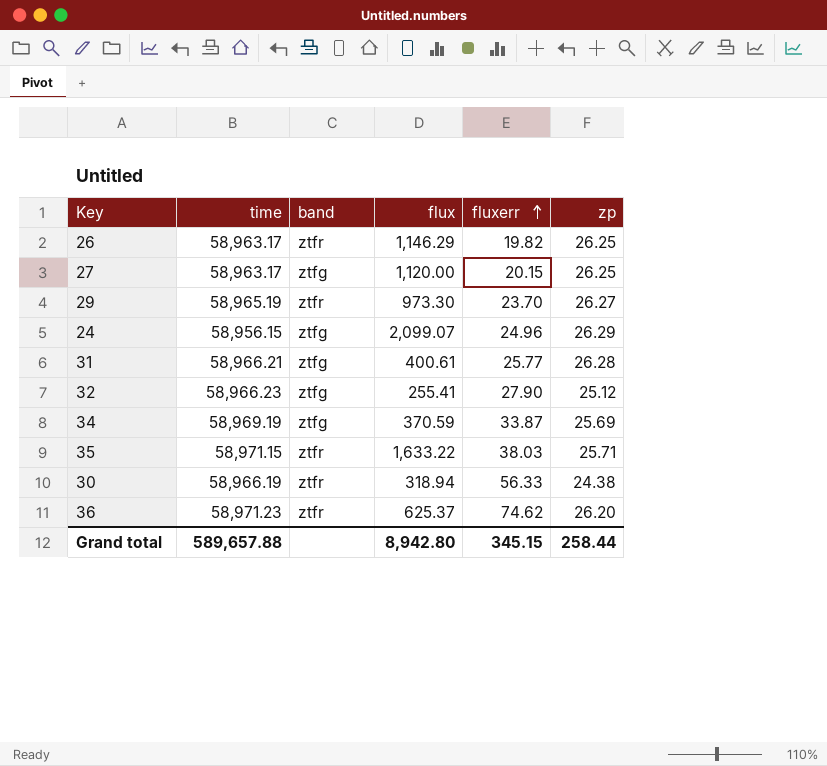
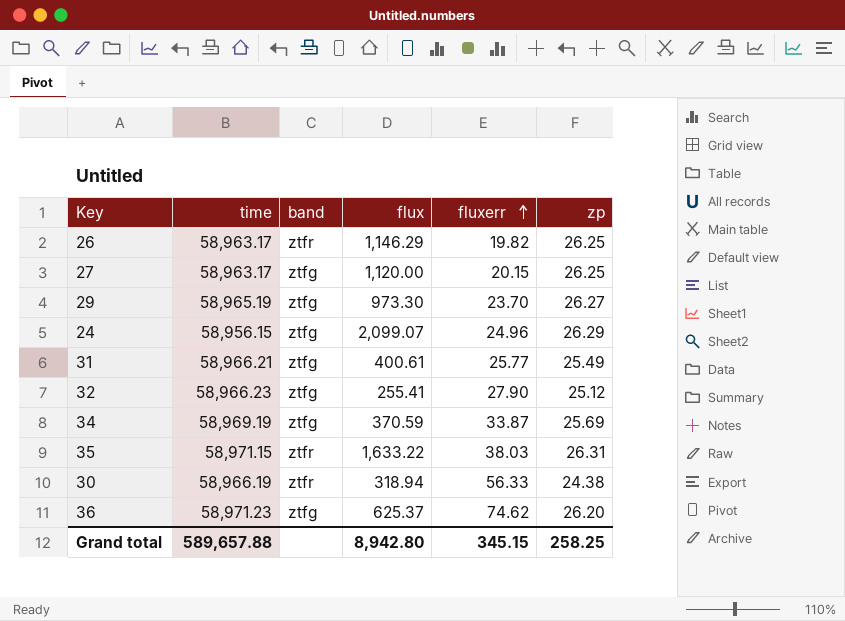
29 | band: ztfr -> ztfg
31 | zp: 26.28 -> 25.49
35 | zp: 25.71 -> 26.31
36 | band: ztfr -> ztfg
Grand total | zp: 258.44 -> 258.25

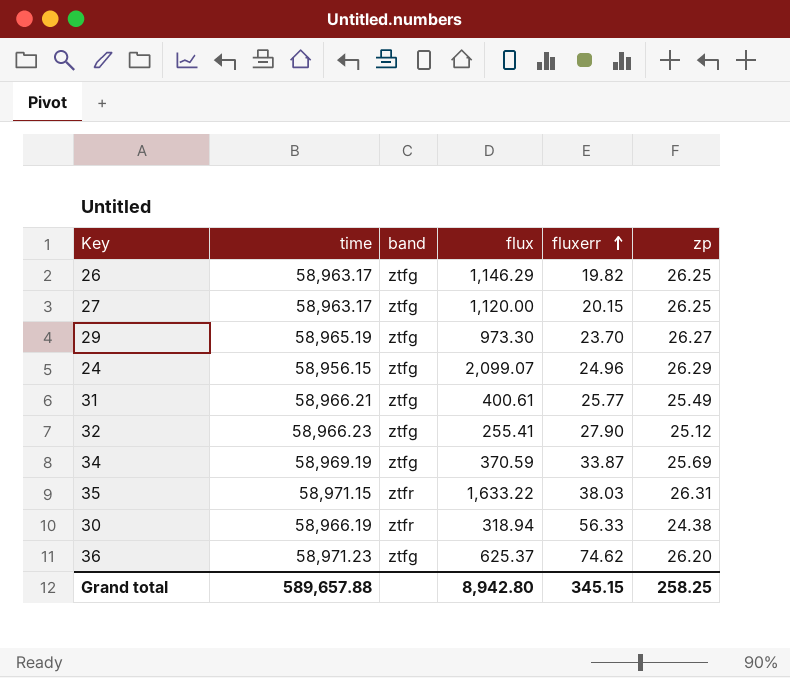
26 | band: ztfr -> ztfg

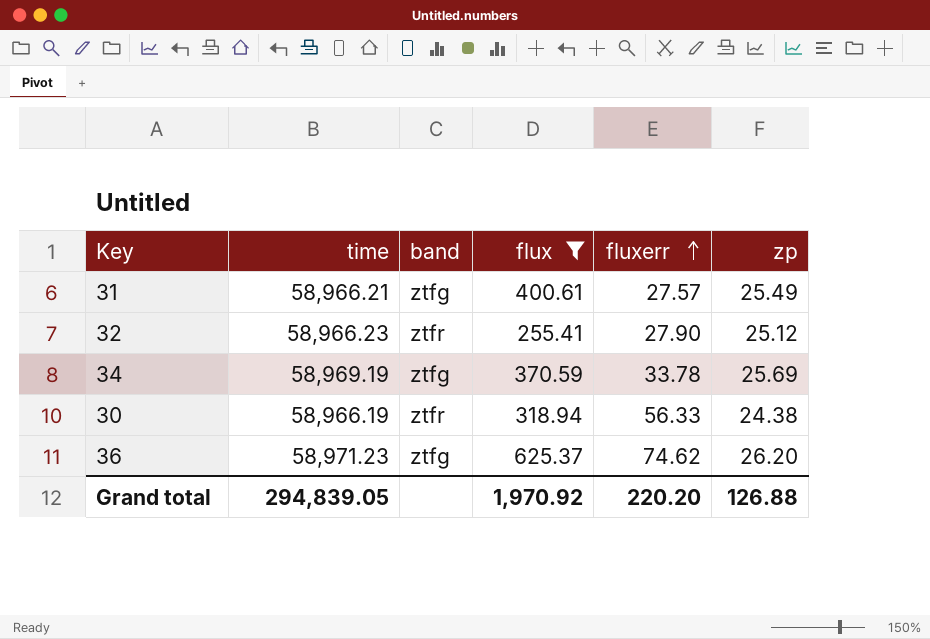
filter: none -> flux <= 625.37
31 | fluxerr: 25.77 -> 27.57
32 | band: ztfg -> ztfr
34 | fluxerr: 33.87 -> 33.78
Grand total | time: 589,657.88 -> 294,839.05
Grand total | flux: 8,942.80 -> 1,970.92
Grand total | fluxerr: 345.15 -> 220.20
Grand total | zp: 258.25 -> 126.88

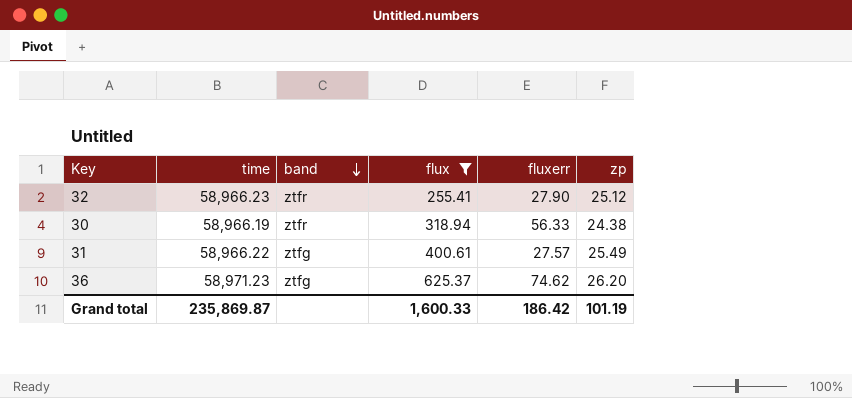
row order: fluxerr ascending -> band descending
row 34: 58,969.19 | ztfg | 370.59 | 33.78 | 25.69 -> none
31 | time: 58,966.21 -> 58,966.22
Grand total | time: 294,839.05 -> 235,869.87
Grand total | flux: 1,970.92 -> 1,600.33
Grand total | fluxerr: 220.20 -> 186.42
Grand total | zp: 126.88 -> 101.19

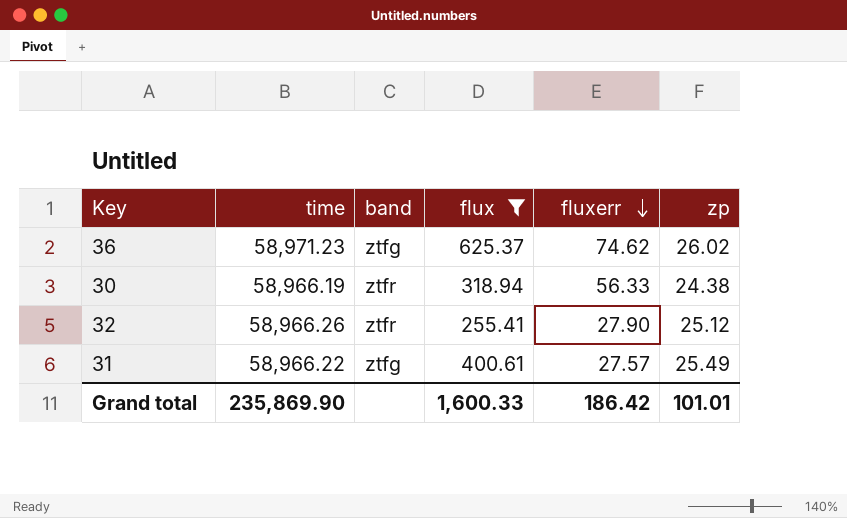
row order: band descending -> fluxerr descending
36 | zp: 26.20 -> 26.02
32 | time: 58,966.23 -> 58,966.26
Grand total | time: 235,869.87 -> 235,869.90
Grand total | zp: 101.19 -> 101.01

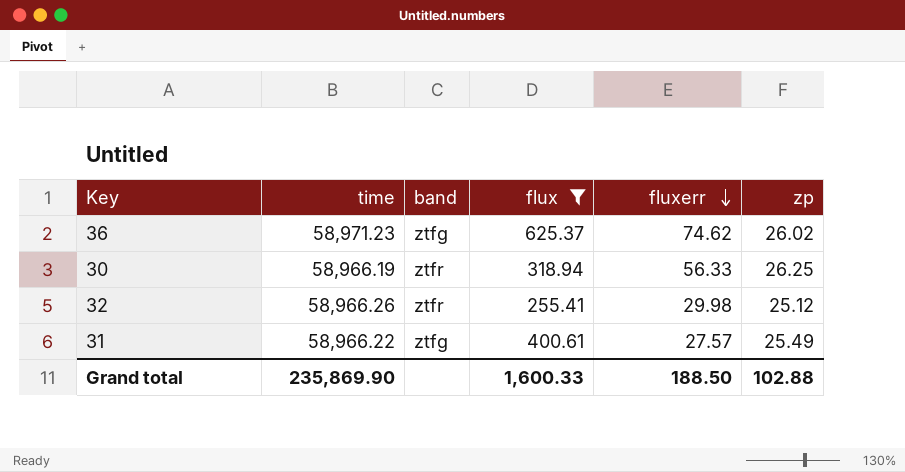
30 | zp: 24.38 -> 26.25
32 | fluxerr: 27.90 -> 29.98
Grand total | fluxerr: 186.42 -> 188.50
Grand total | zp: 101.01 -> 102.88

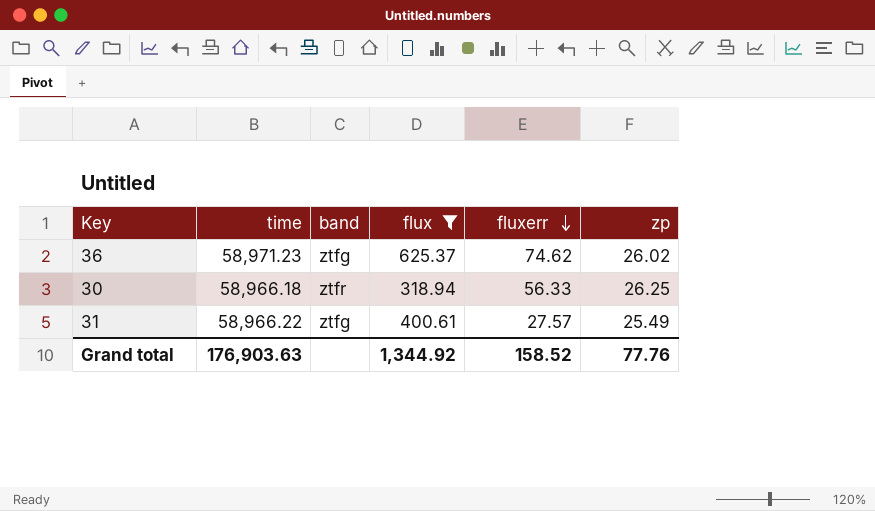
row 32: 58,966.26 | ztfr | 255.41 | 29.98 | 25.12 -> none
30 | time: 58,966.19 -> 58,966.18
Grand total | time: 235,869.90 -> 176,903.63
Grand total | flux: 1,600.33 -> 1,344.92
Grand total | fluxerr: 188.50 -> 158.52
Grand total | zp: 102.88 -> 77.76

